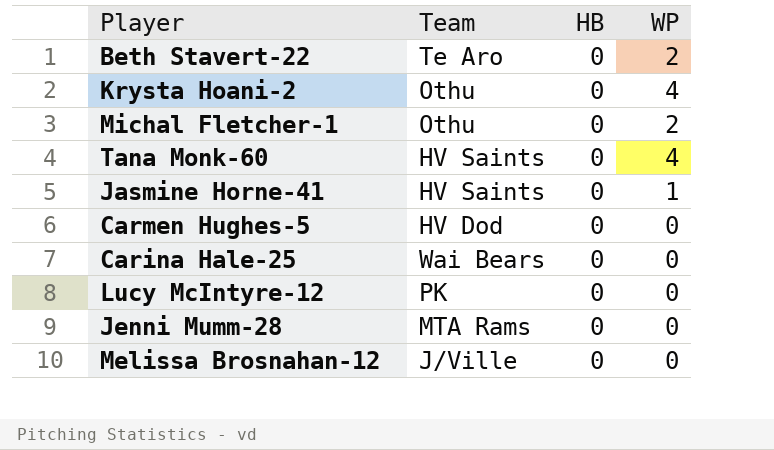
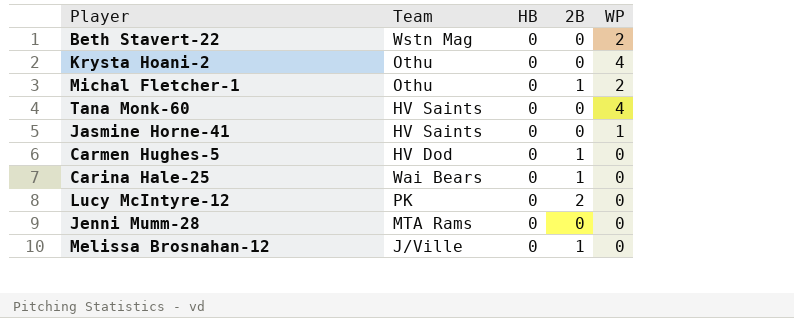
column 2B | position: none -> 4
Beth Stavert-22 | Team: Te Aro -> Wstn Mag

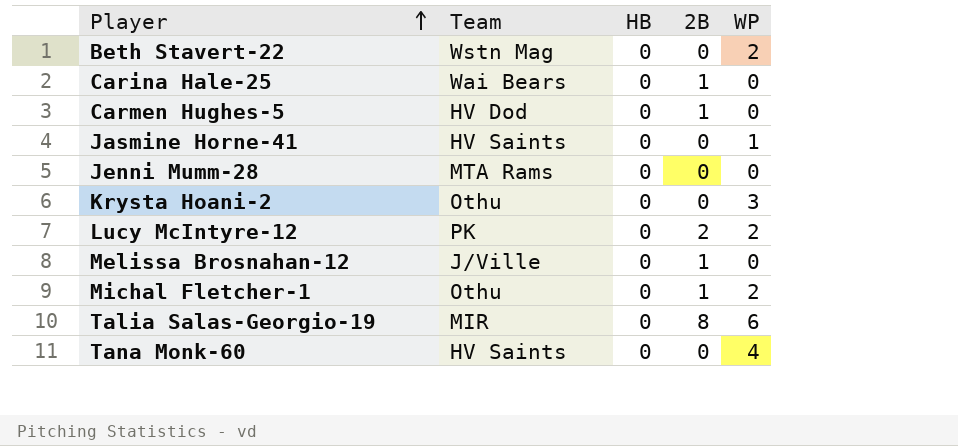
row order: none -> Player ascending
Krysta Hoani-2 | WP: 4 -> 3
Lucy McIntyre-12 | WP: 0 -> 2
row Talia Salas-Georgio-19: none -> MIR | 0 | 8 | 6

